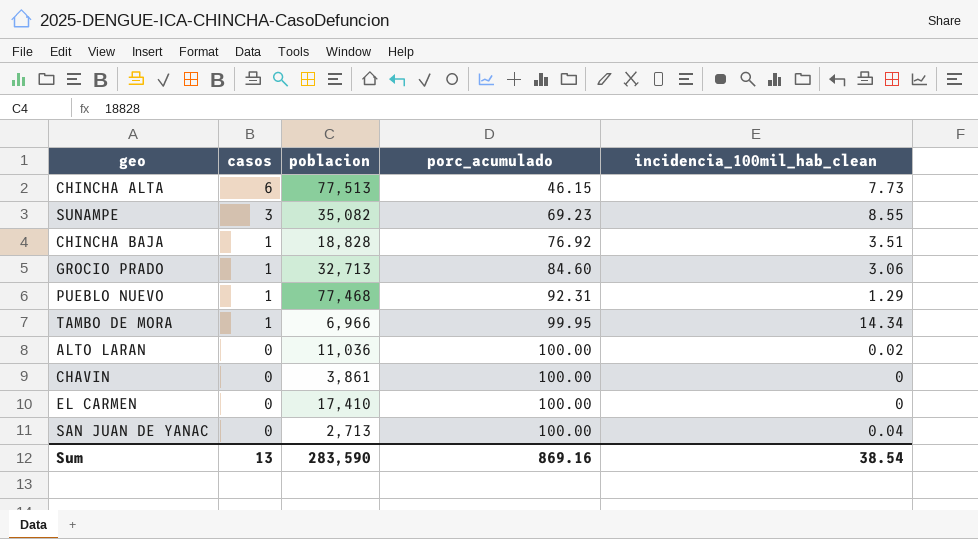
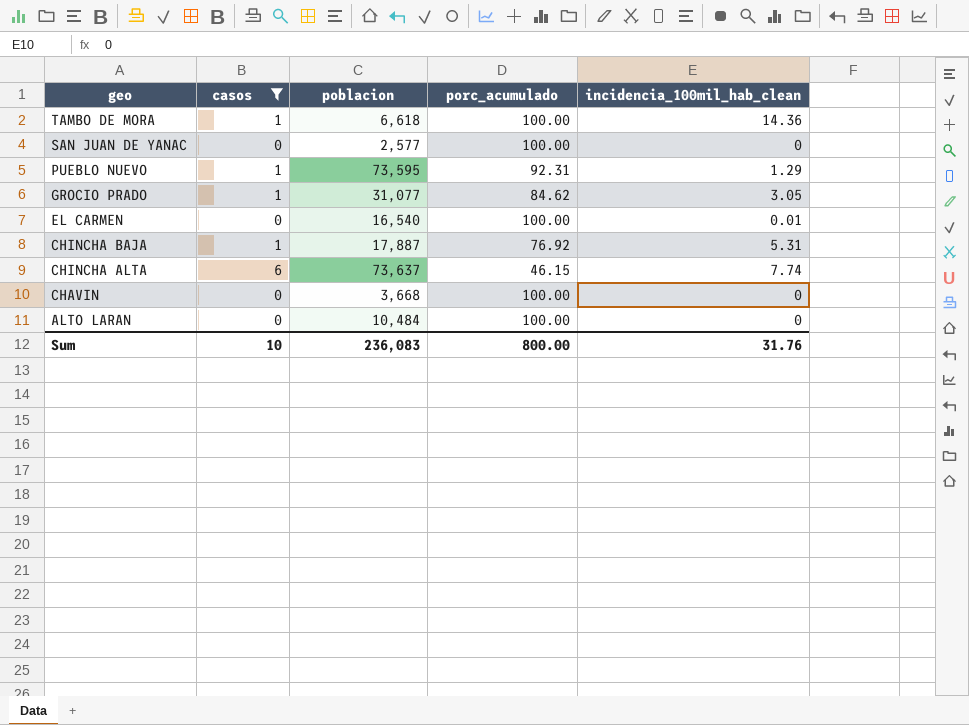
filter: none -> casos != 3
row order: casos descending -> geo descending
TAMBO DE MORA | poblacion: 6,966 -> 6,618
TAMBO DE MORA | porc_acumulado: 99.95 -> 100.00
TAMBO DE MORA | incidencia_100mil_hab_clean: 14.34 -> 14.36
SAN JUAN DE YANAC | poblacion: 2,713 -> 2,577
SAN JUAN DE YANAC | incidencia_100mil_hab_clean: 0.04 -> 0
PUEBLO NUEVO | poblacion: 77,468 -> 73,595
GROCIO PRADO | poblacion: 32,713 -> 31,077
GROCIO PRADO | porc_acumulado: 84.60 -> 84.62
GROCIO PRADO | incidencia_100mil_hab_clean: 3.06 -> 3.05
EL CARMEN | poblacion: 17,410 -> 16,540
EL CARMEN | incidencia_100mil_hab_clean: 0 -> 0.01
CHINCHA BAJA | poblacion: 18,828 -> 17,887
CHINCHA BAJA | incidencia_100mil_hab_clean: 3.51 -> 5.31
CHINCHA ALTA | poblacion: 77,513 -> 73,637
CHINCHA ALTA | incidencia_100mil_hab_clean: 7.73 -> 7.74
CHAVIN | poblacion: 3,861 -> 3,668
ALTO LARAN | poblacion: 11,036 -> 10,484
ALTO LARAN | incidencia_100mil_hab_clean: 0.02 -> 0
Sum | casos: 13 -> 10
Sum | poblacion: 283,590 -> 236,083
Sum | porc_acumulado: 869.16 -> 800.00
Sum | incidencia_100mil_hab_clean: 38.54 -> 31.76

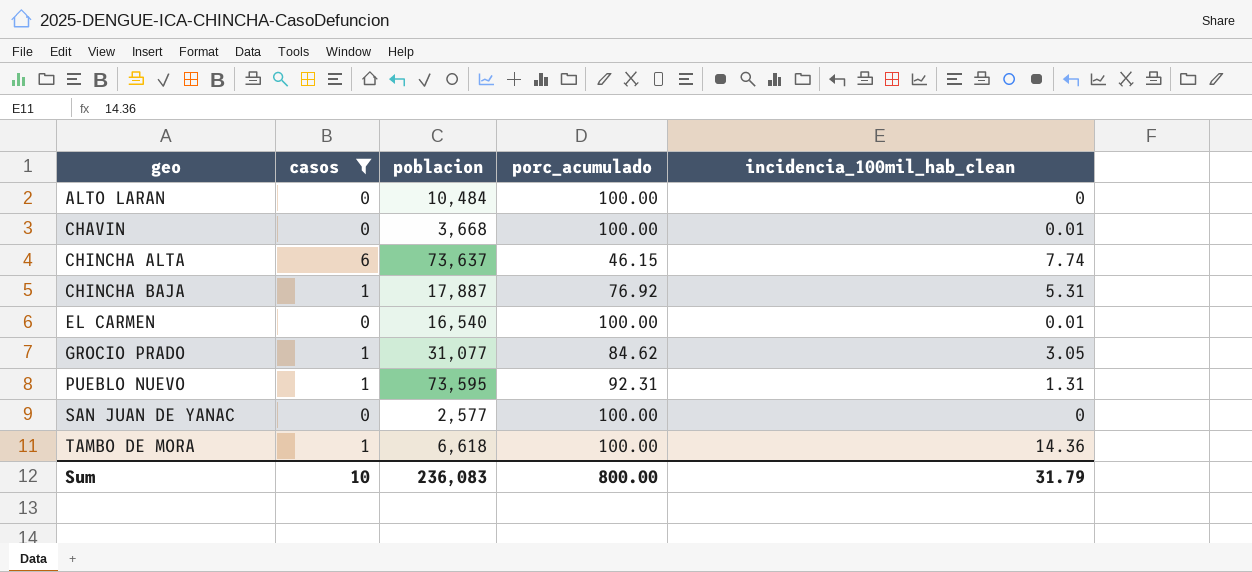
row order: geo descending -> geo ascending
CHAVIN | incidencia_100mil_hab_clean: 0 -> 0.01
PUEBLO NUEVO | incidencia_100mil_hab_clean: 1.29 -> 1.31
Sum | incidencia_100mil_hab_clean: 31.76 -> 31.79

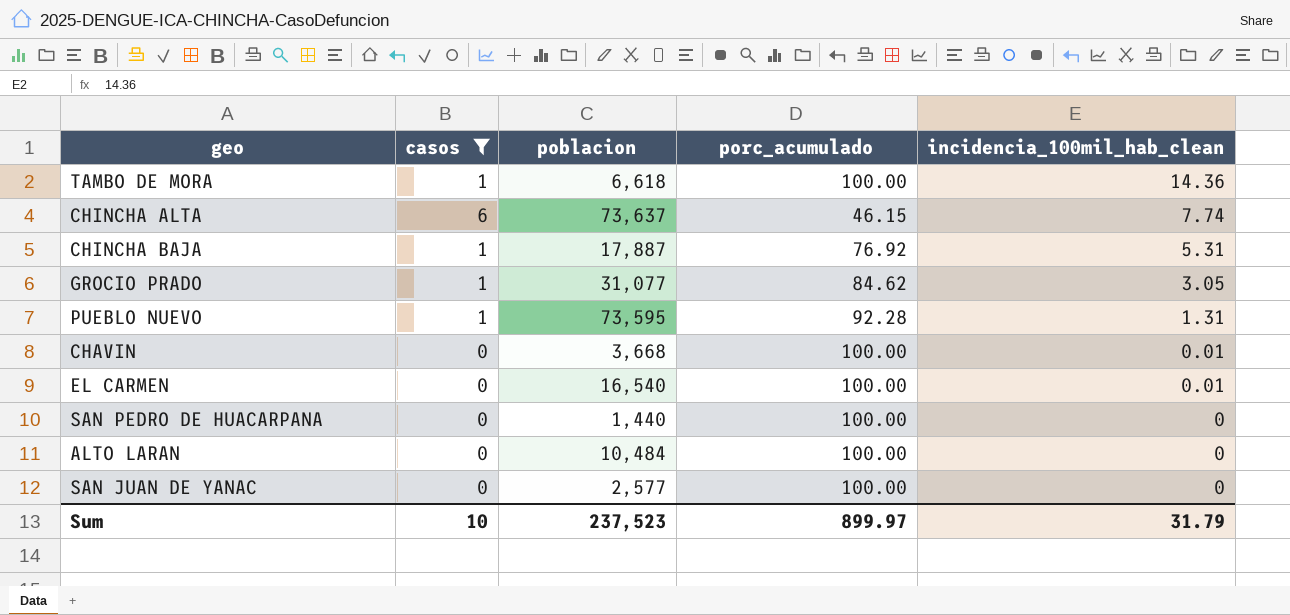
row order: geo ascending -> incidencia_100mil_hab_clean descending
PUEBLO NUEVO | porc_acumulado: 92.31 -> 92.28
row SAN PEDRO DE HUACARPANA: none -> 0 | 1,440 | 100.00 | 0
Sum | poblacion: 236,083 -> 237,523
Sum | porc_acumulado: 800.00 -> 899.97

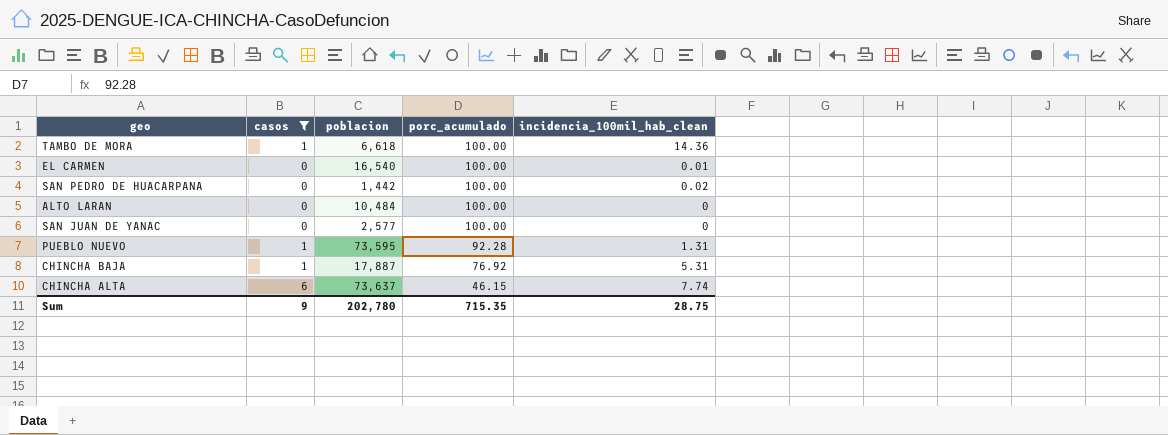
row order: incidencia_100mil_hab_clean descending -> porc_acumulado descending
row GROCIO PRADO: 1 | 31,077 | 84.62 | 3.05 -> none
row CHAVIN: 0 | 3,668 | 100.00 | 0.01 -> none
SAN PEDRO DE HUACARPANA | poblacion: 1,440 -> 1,442
SAN PEDRO DE HUACARPANA | incidencia_100mil_hab_clean: 0 -> 0.02
Sum | casos: 10 -> 9
Sum | poblacion: 237,523 -> 202,780
Sum | porc_acumulado: 899.97 -> 715.35
Sum | incidencia_100mil_hab_clean: 31.79 -> 28.75

